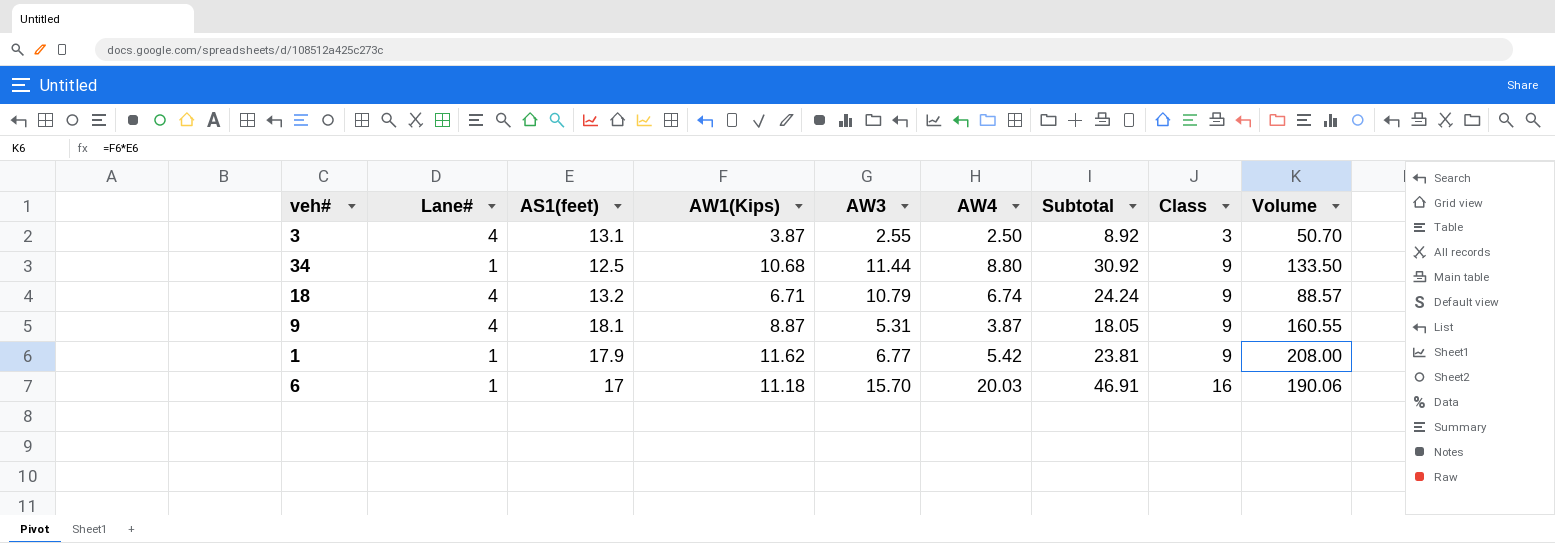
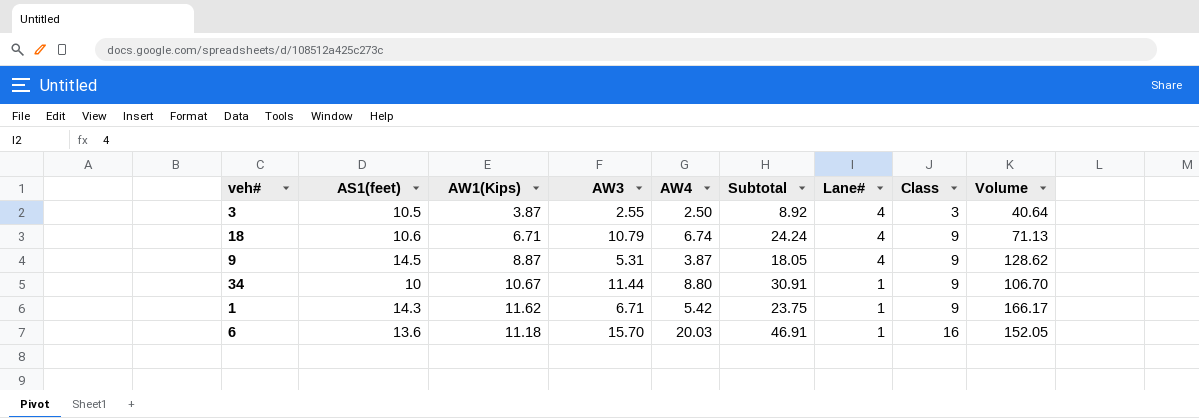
row order: Class ascending -> Lane# descending
column Lane# | position: 2 -> 7
3 | AS1(feet): 13.1 -> 10.5
3 | Volume: 50.70 -> 40.64
18 | AS1(feet): 13.2 -> 10.6
18 | Volume: 88.57 -> 71.13
9 | AS1(feet): 18.1 -> 14.5
9 | Volume: 160.55 -> 128.62
34 | AS1(feet): 12.5 -> 10
34 | AW1(Kips): 10.68 -> 10.67
34 | Subtotal: 30.92 -> 30.91
34 | Volume: 133.50 -> 106.70
1 | AS1(feet): 17.9 -> 14.3
1 | AW3: 6.77 -> 6.71
1 | Subtotal: 23.81 -> 23.75
1 | Volume: 208.00 -> 166.17
6 | AS1(feet): 17 -> 13.6
6 | Volume: 190.06 -> 152.05

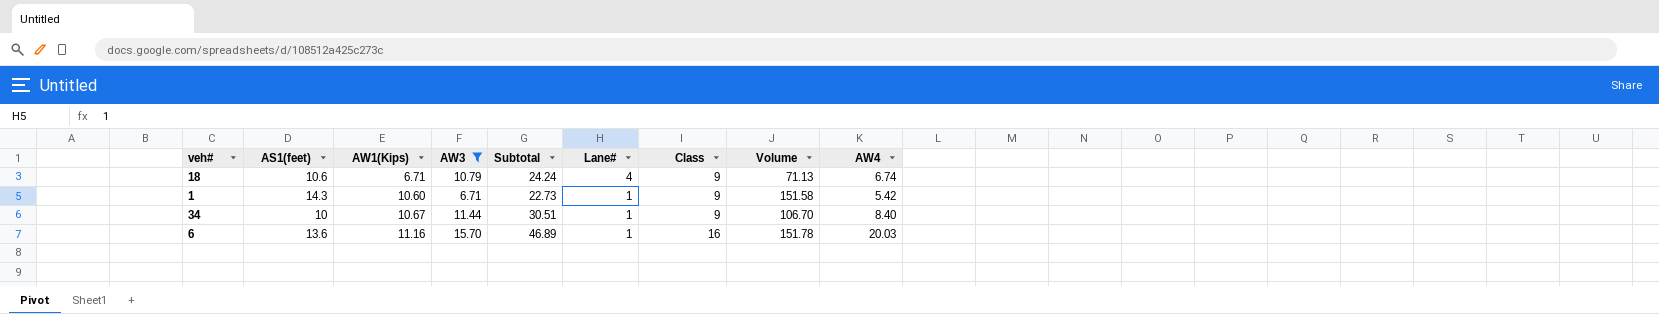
filter: none -> AW3 >= 6.71
row order: Lane# descending -> AW1(Kips) ascending
column AW4 | position: 5 -> 9
1 | AW1(Kips): 11.62 -> 10.60
1 | Subtotal: 23.75 -> 22.73
1 | Volume: 166.17 -> 151.58
34 | Subtotal: 30.91 -> 30.51
34 | AW4: 8.80 -> 8.40
6 | AW1(Kips): 11.18 -> 11.16
6 | Subtotal: 46.91 -> 46.89
6 | Volume: 152.05 -> 151.78

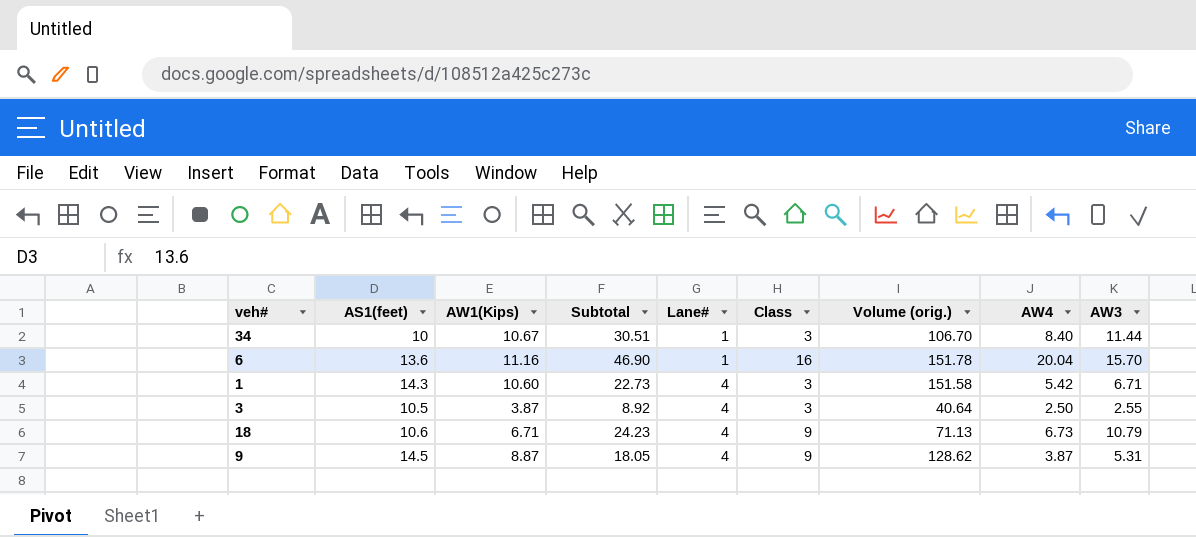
filter: AW3 >= 6.71 -> none
row order: AW1(Kips) ascending -> Lane# ascending
column name: Volume -> Volume (orig.)
column AW3 | position: 4 -> 9
34 | Class: 9 -> 3
6 | Subtotal: 46.89 -> 46.90
6 | AW4: 20.03 -> 20.04
1 | Lane#: 1 -> 4
1 | Class: 9 -> 3
18 | Subtotal: 24.24 -> 24.23
18 | AW4: 6.74 -> 6.73

